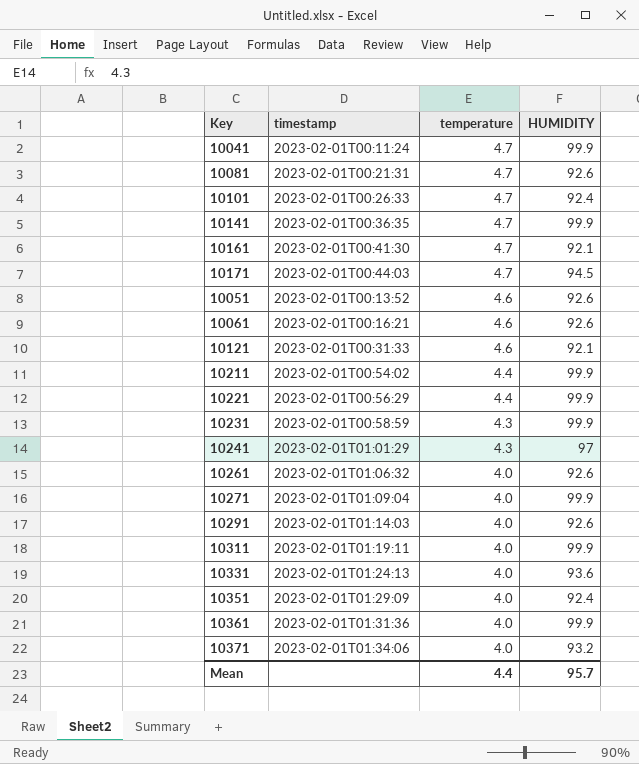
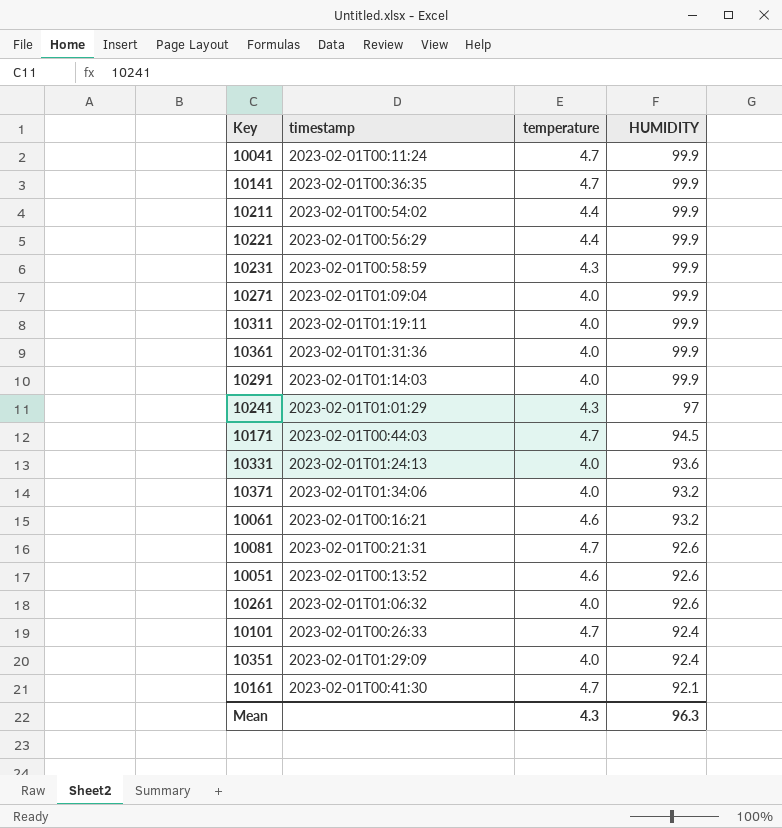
row order: temperature descending -> HUMIDITY descending
row 10121: 2023-02-01T00:31:33 | 4.6 | 92.1 -> none
10291 | HUMIDITY: 92.6 -> 99.9
10061 | HUMIDITY: 92.6 -> 93.2
Mean | temperature: 4.4 -> 4.3
Mean | HUMIDITY: 95.7 -> 96.3

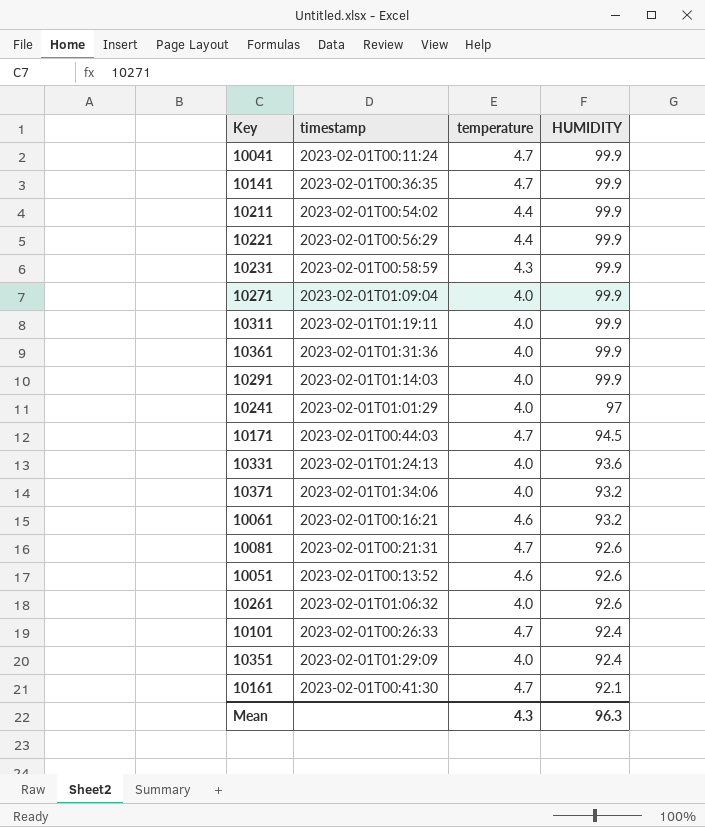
10241 | temperature: 4.3 -> 4.0

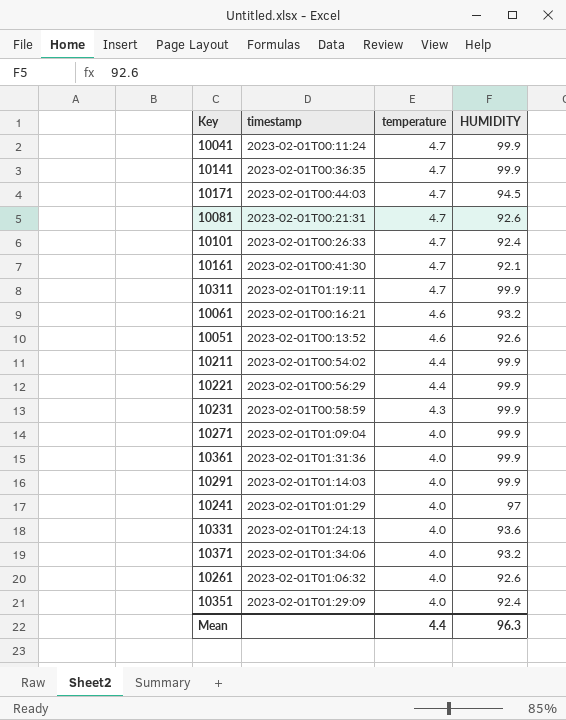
row order: HUMIDITY descending -> temperature descending
10311 | temperature: 4.0 -> 4.7
Mean | temperature: 4.3 -> 4.4

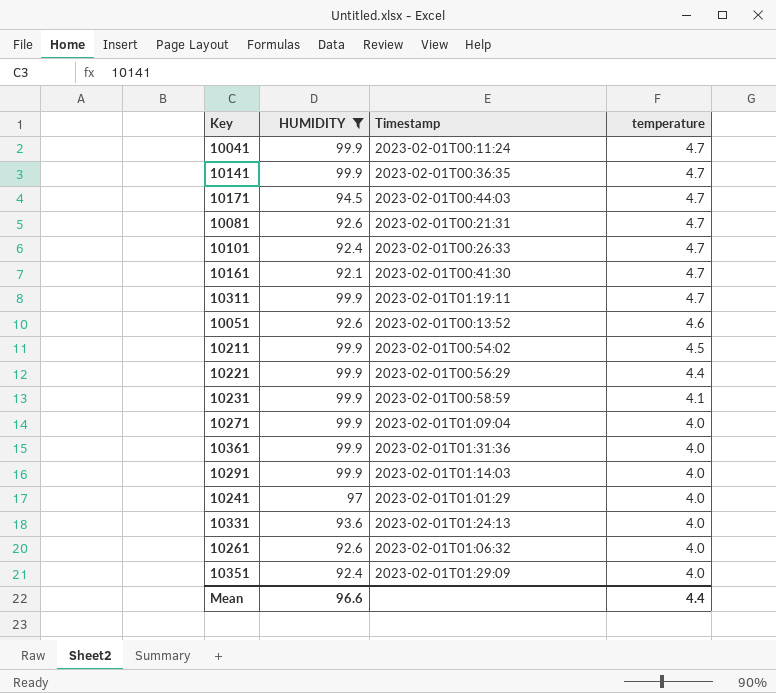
filter: none -> HUMIDITY != 93.2
column HUMIDITY | position: 4 -> 2
column name: timestamp -> Timestamp
10211 | temperature: 4.4 -> 4.5
10231 | temperature: 4.3 -> 4.1
Mean | HUMIDITY: 96.3 -> 96.6

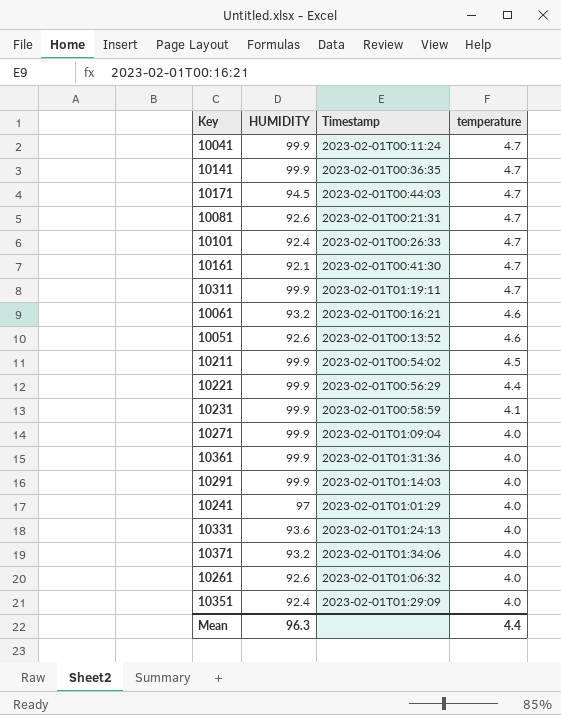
filter: HUMIDITY != 93.2 -> none
Mean | HUMIDITY: 96.6 -> 96.3

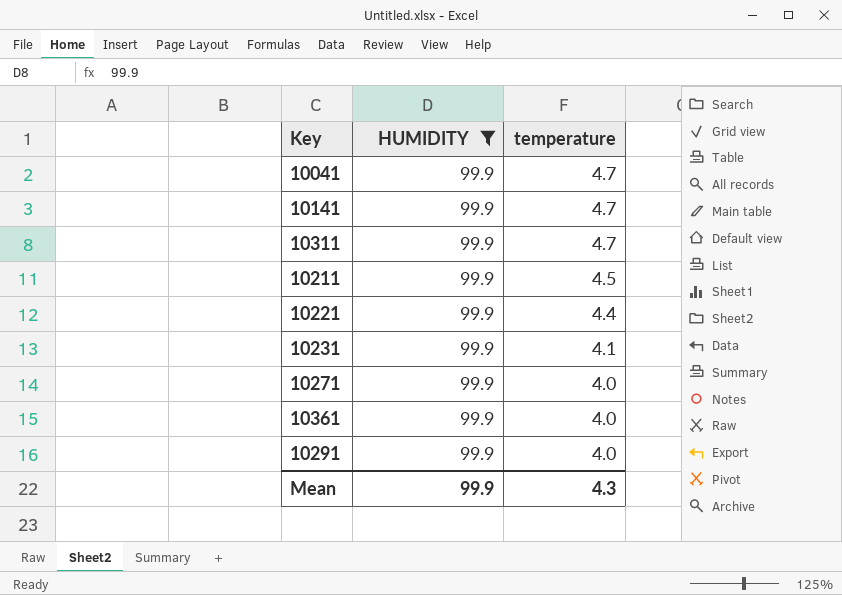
filter: none -> HUMIDITY = 99.9
column Timestamp | position: 3 -> none
Mean | HUMIDITY: 96.3 -> 99.9
Mean | temperature: 4.4 -> 4.3

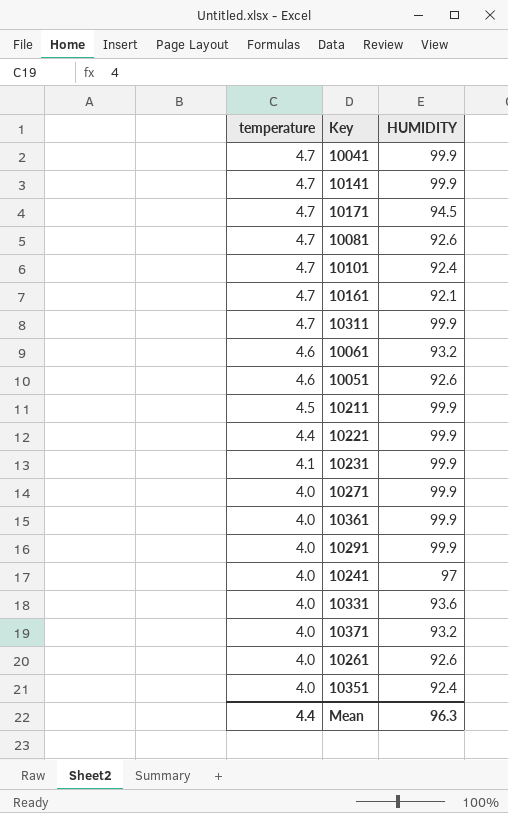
filter: HUMIDITY = 99.9 -> none
column temperature | position: 3 -> 1
Mean | temperature: 4.3 -> 4.4
Mean | HUMIDITY: 99.9 -> 96.3

